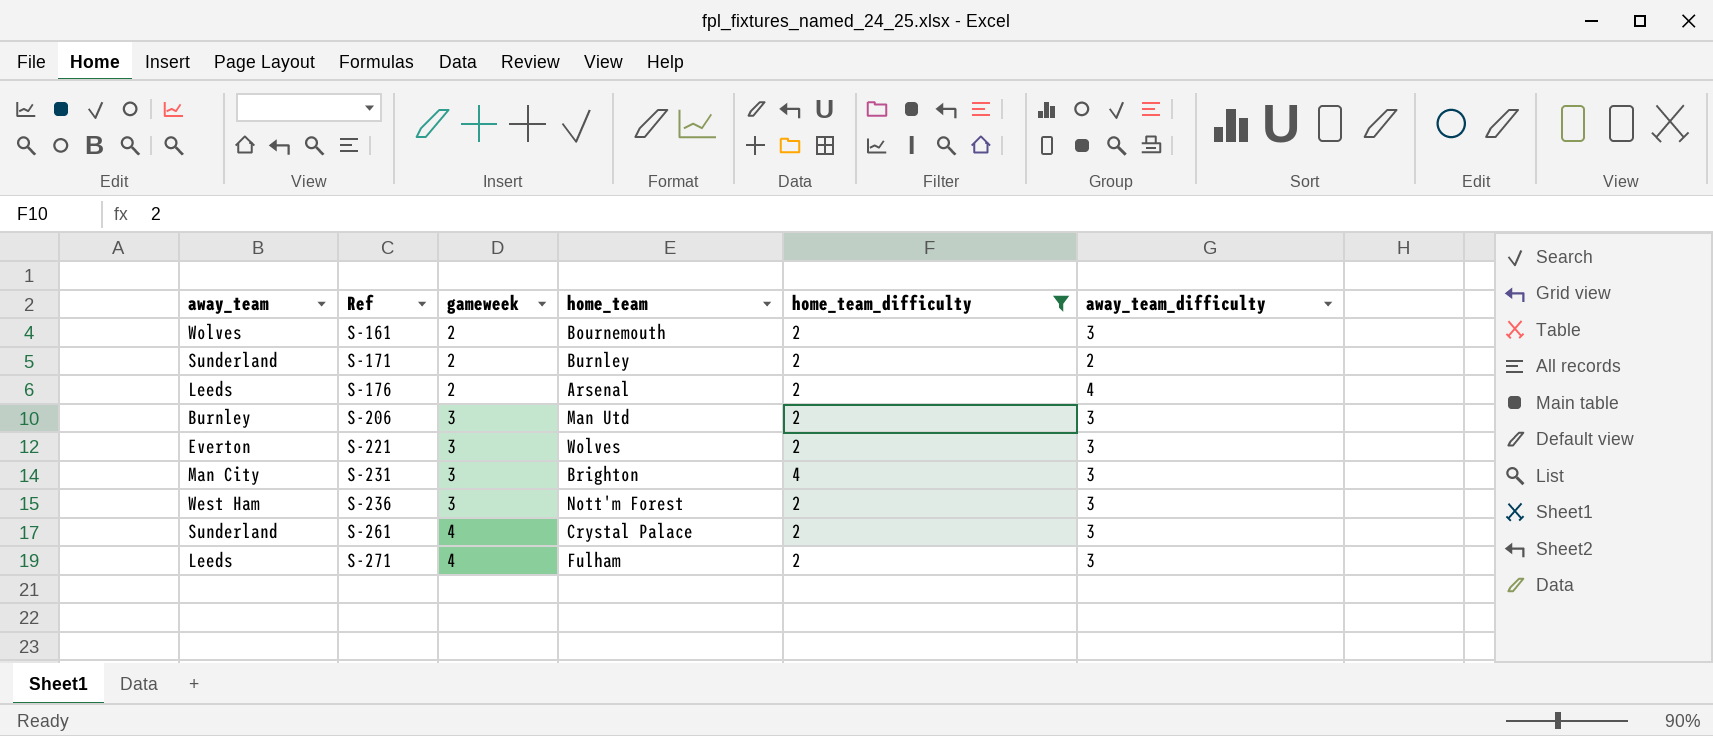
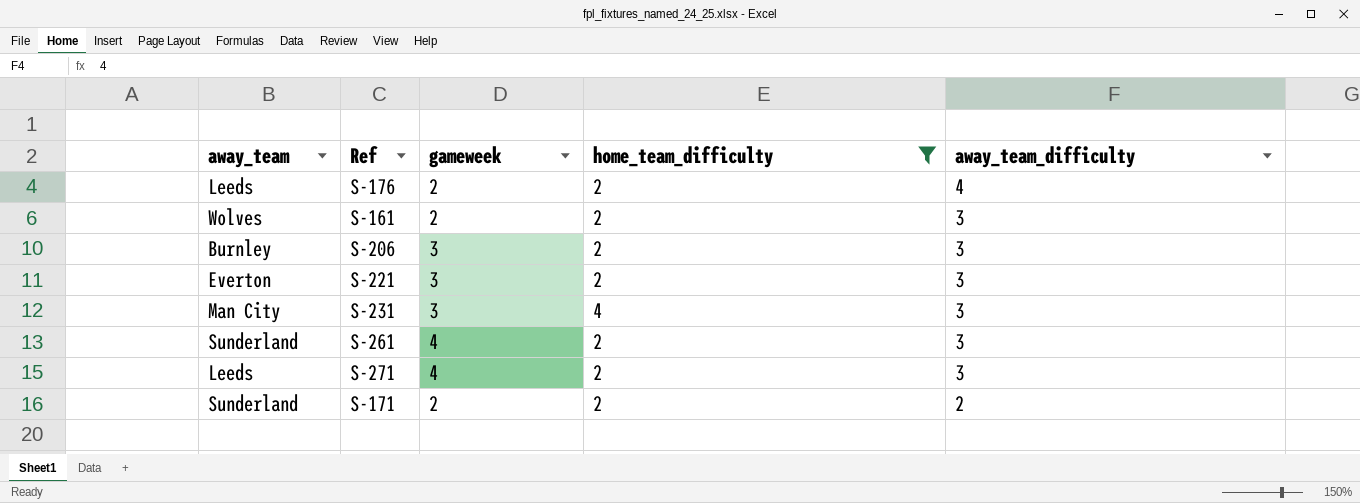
row order: Ref ascending -> away_team_difficulty descending
column home_team | position: 4 -> none
row S-236: West Ham | 3 | Nott'm Forest | 2 | 3 -> none

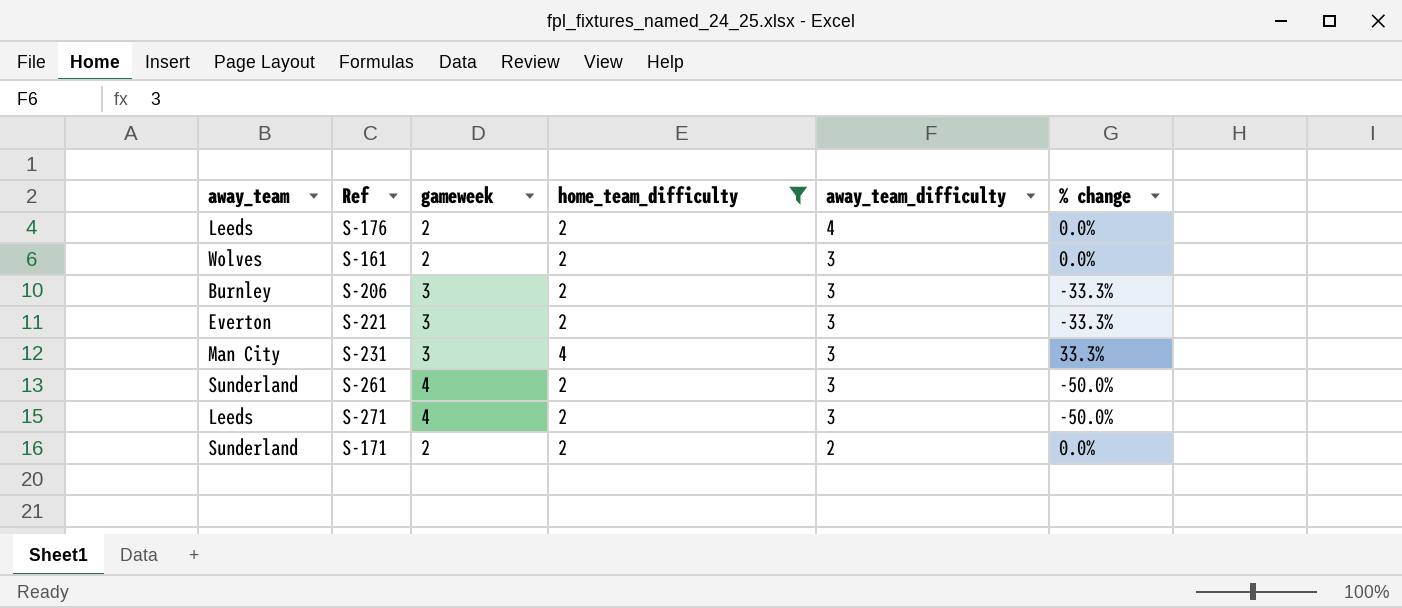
column % change | formula: none -> ([home_team_difficulty] - [gameweek]) / [gameweek]

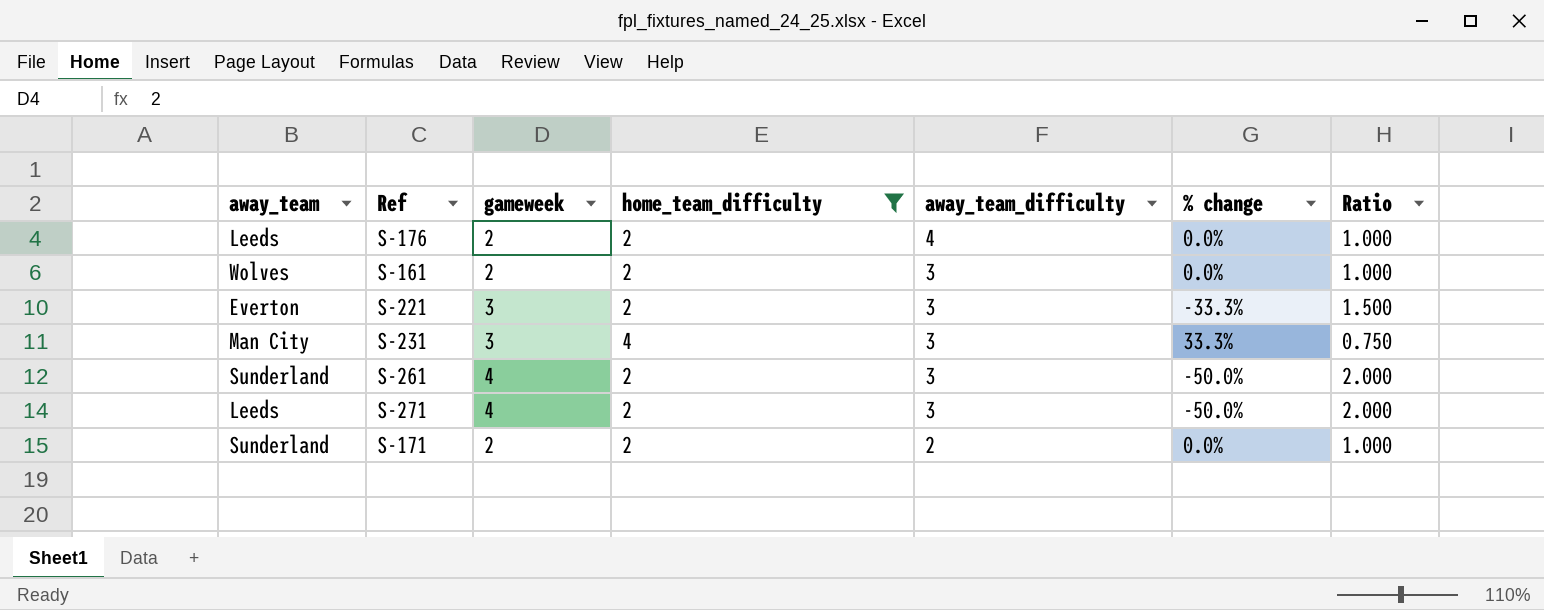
column Ratio | formula: none -> [gameweek] / [home_team_difficulty]
row S-206: Burnley | 3 | 2 | 3 | -33.3% -> none

